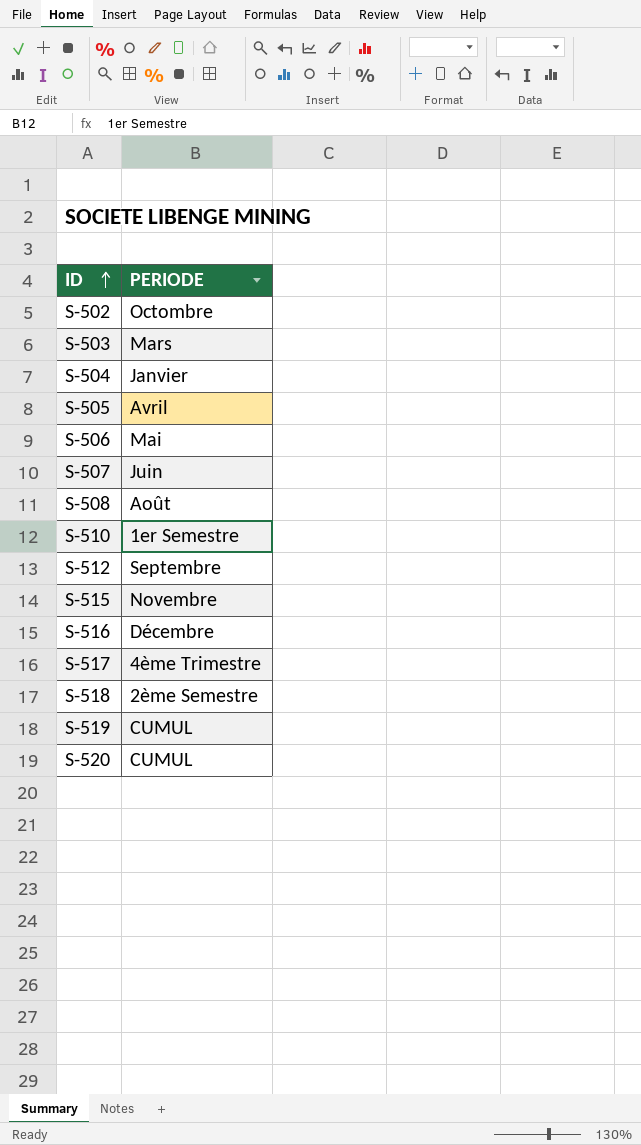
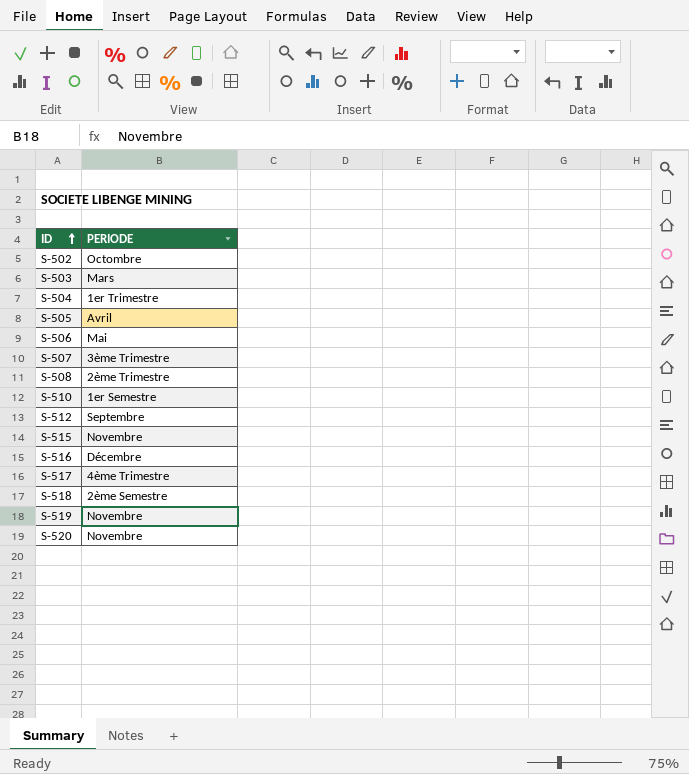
S-504 | PERIODE: Janvier -> 1er Trimestre
S-507 | PERIODE: Juin -> 3ème Trimestre
S-508 | PERIODE: Août -> 2ème Trimestre
S-519 | PERIODE: CUMUL -> Novembre
S-520 | PERIODE: CUMUL -> Novembre

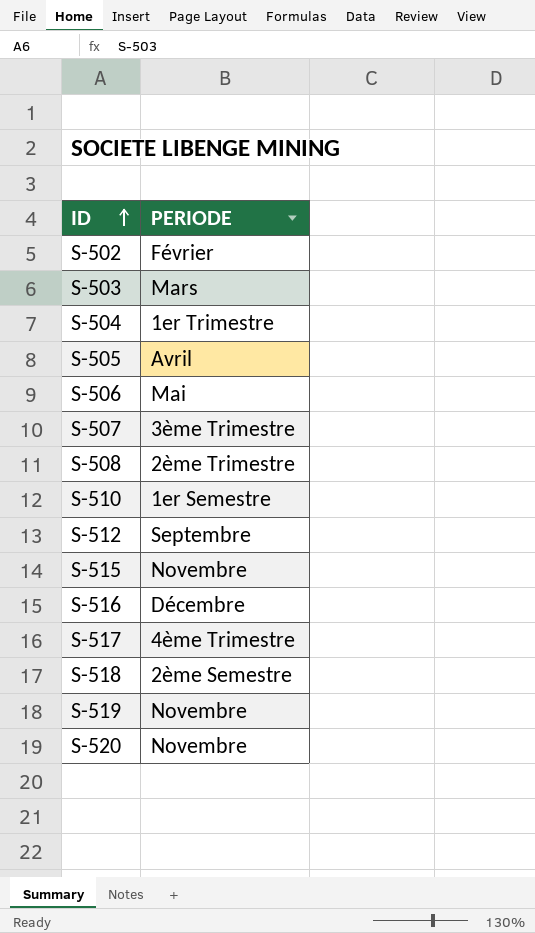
S-502 | PERIODE: Octombre -> Février

